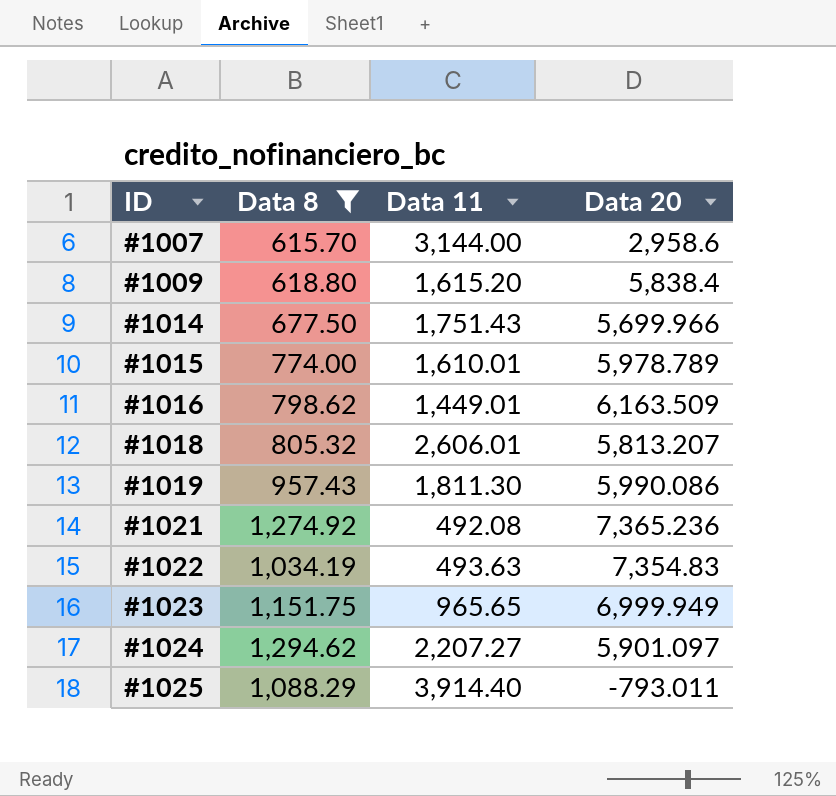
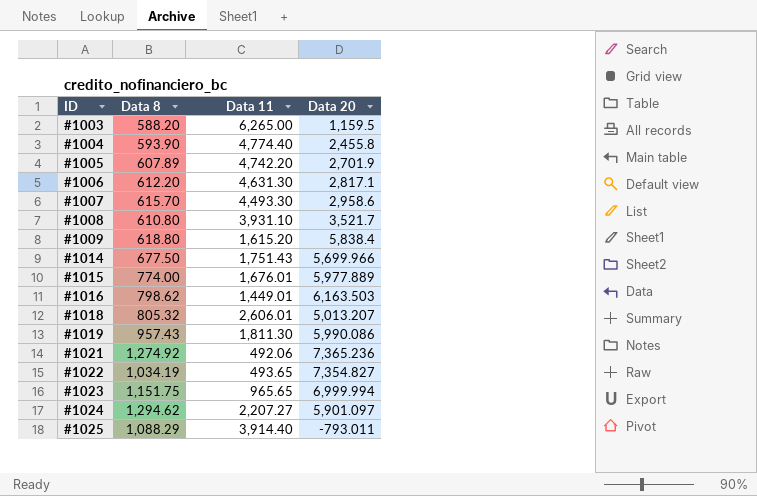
filter: Data 8 >= 615.70 -> none
#1007 | Data 11: 3,144.00 -> 4,493.30
#1015 | Data 11: 1,610.01 -> 1,676.01
#1015 | Data 20: 5,978.789 -> 5,977.889
#1016 | Data 20: 6,163.509 -> 6,163.503
#1018 | Data 20: 5,813.207 -> 5,013.207
#1021 | Data 11: 492.08 -> 492.06
#1022 | Data 11: 493.63 -> 493.65
#1022 | Data 20: 7,354.83 -> 7,354.827
#1023 | Data 20: 6,999.949 -> 6,999.994

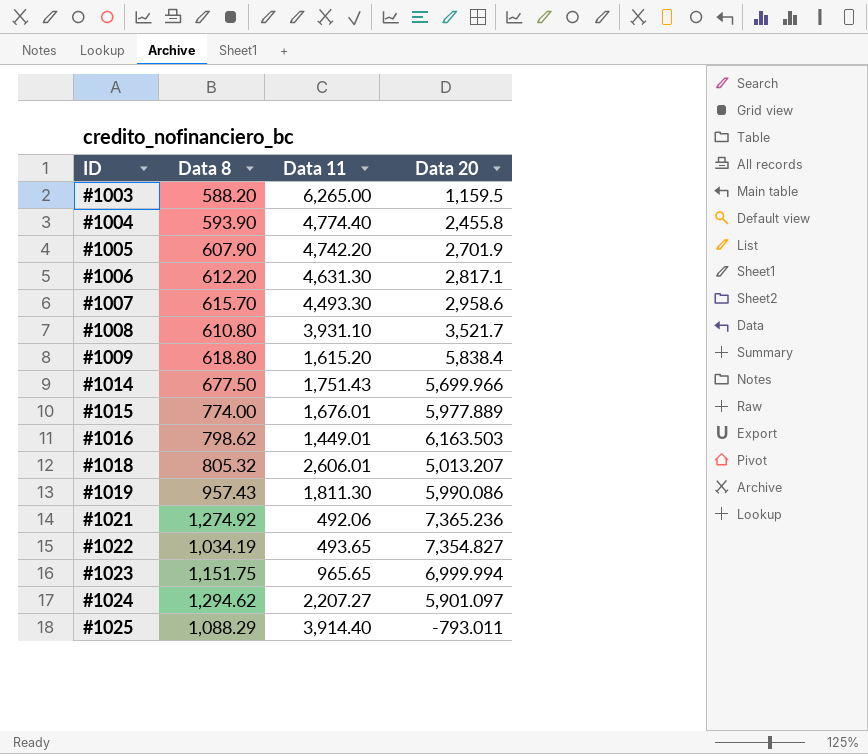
#1005 | Data 8: 607.89 -> 607.90

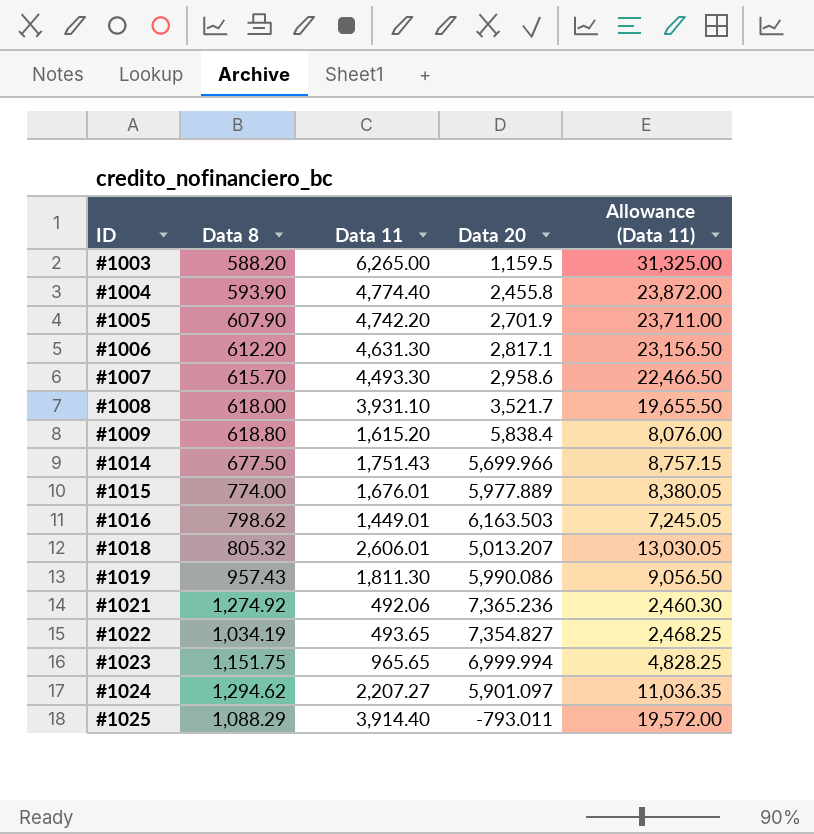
column Allowance (Data 11) | formula: none -> [Data 11] * 5
#1008 | Data 8: 610.80 -> 618.00

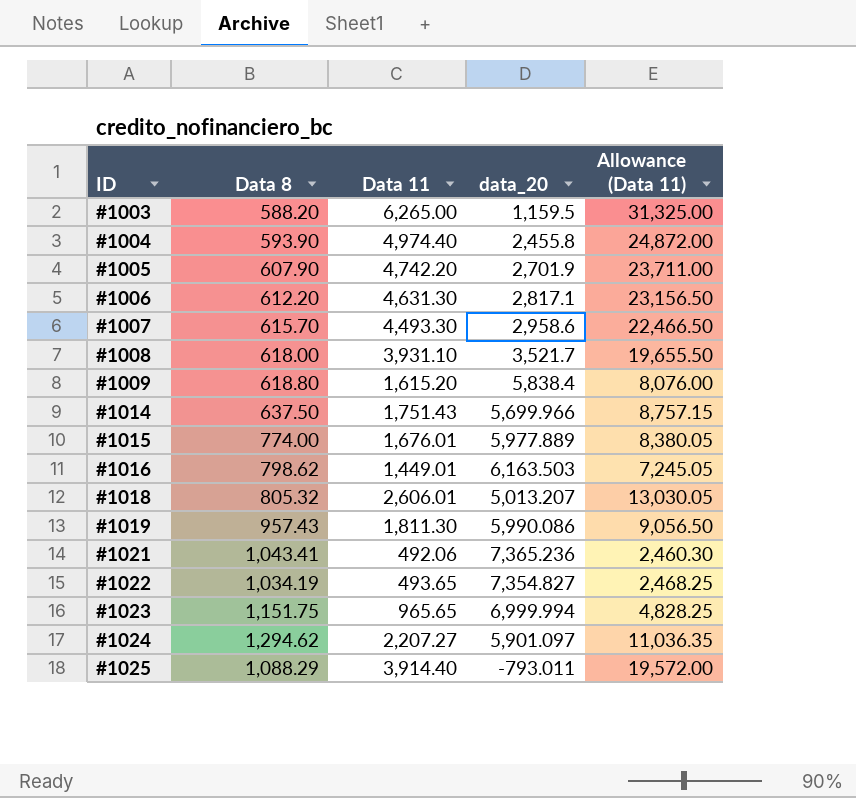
column name: Data 20 -> data_20
#1004 | Data 11: 4,774.40 -> 4,974.40
#1004 | Allowance (Data 11): 23,872.00 -> 24,872.00
#1014 | Data 8: 677.50 -> 637.50
#1021 | Data 8: 1,274.92 -> 1,043.41

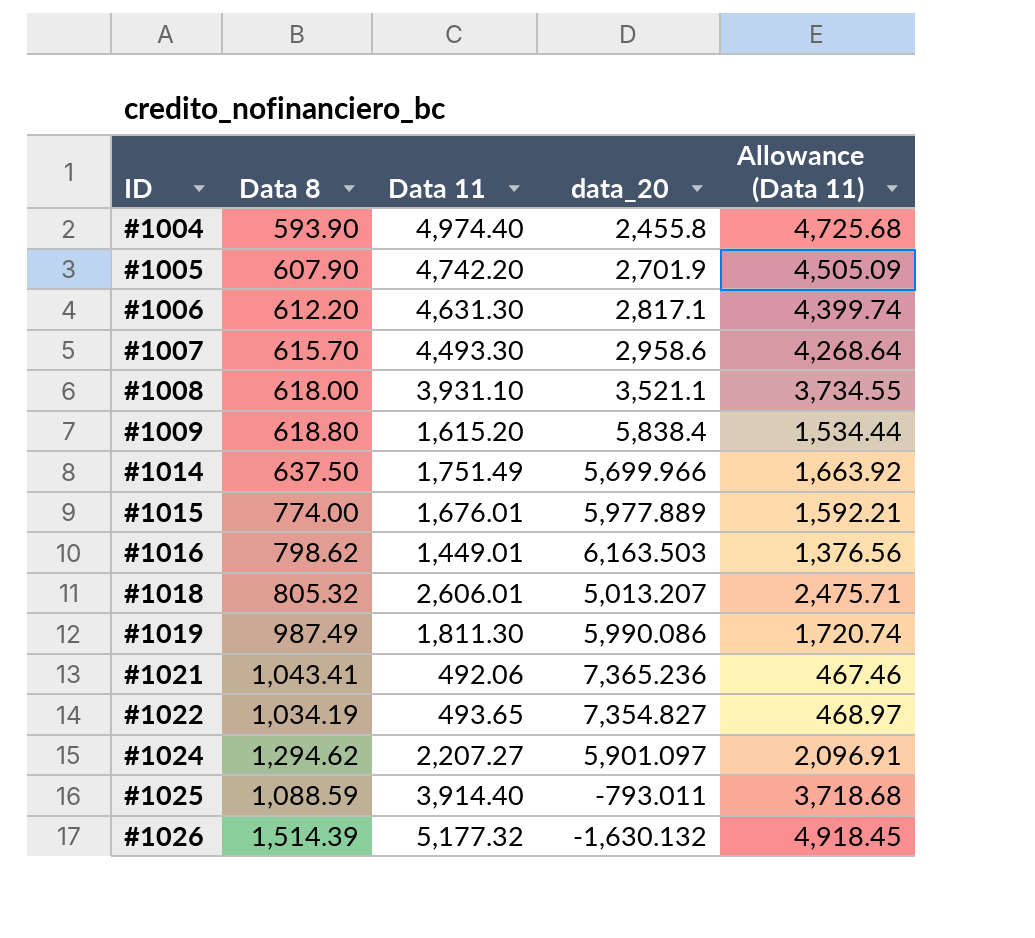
column Allowance (Data 11) | formula: [Data 11] * 5 -> [Data 11] * 0.95
row #1003: 588.20 | 6,265.00 | 1,159.5 | 31,325.00 -> none
row #1023: 1,151.75 | 965.65 | 6,999.994 | 4,828.25 -> none
#1008 | data_20: 3,521.7 -> 3,521.1
#1014 | Data 11: 1,751.43 -> 1,751.49
#1019 | Data 8: 957.43 -> 987.49
#1025 | Data 8: 1,088.29 -> 1,088.59
row #1026: none -> 1,514.39 | 5,177.32 | -1,630.132 | 4,918.45

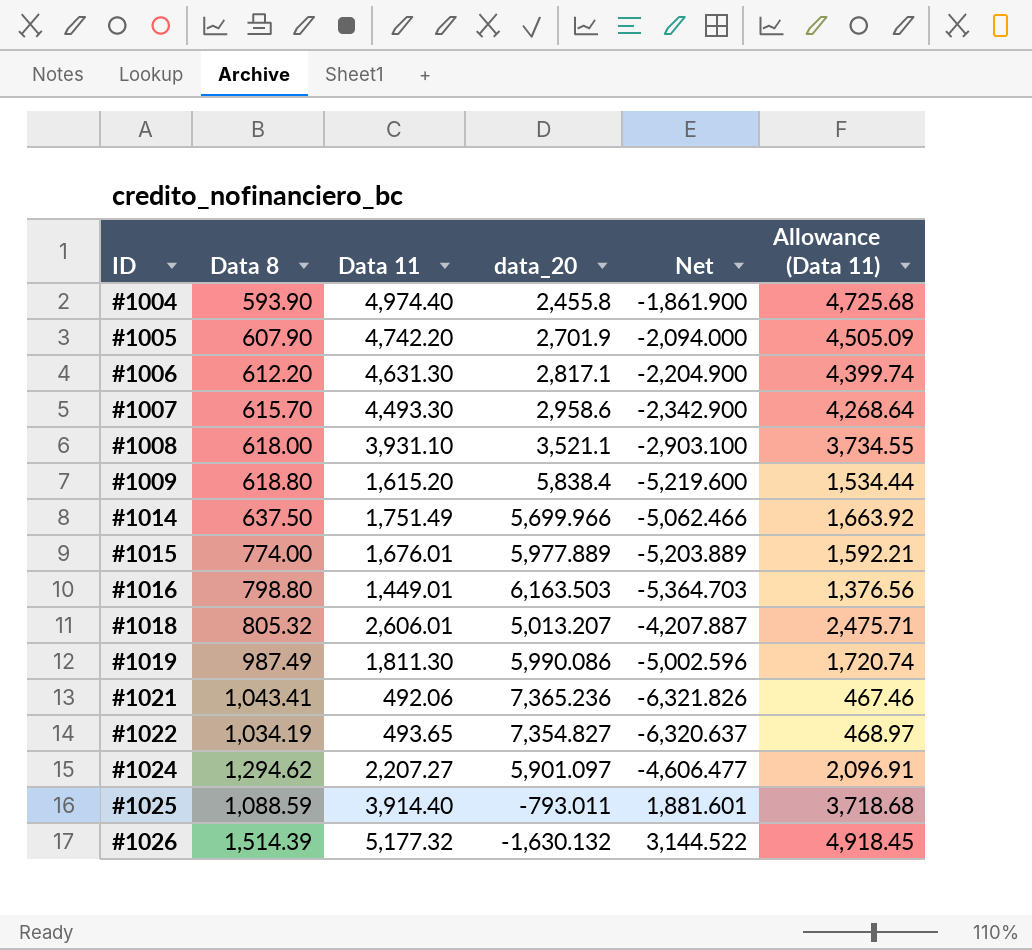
column Net | formula: none -> [Data 8] - [data_20]
#1016 | Data 8: 798.62 -> 798.80

